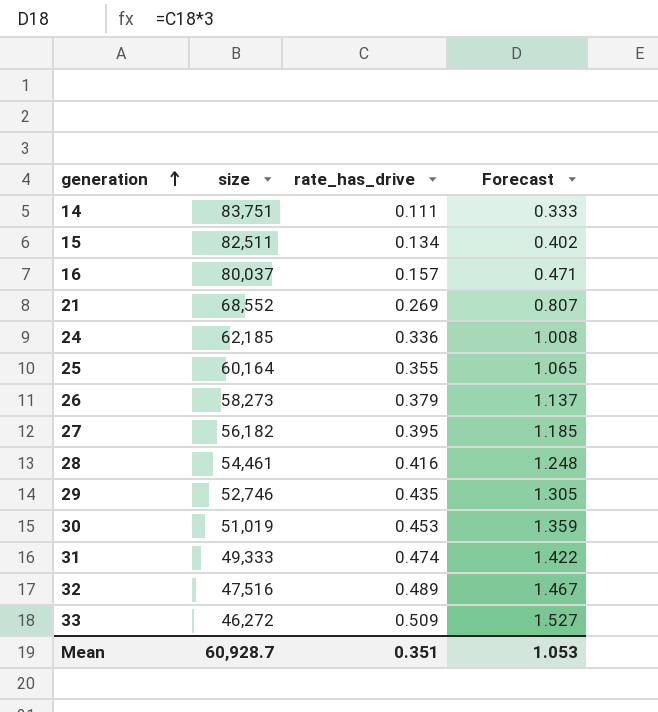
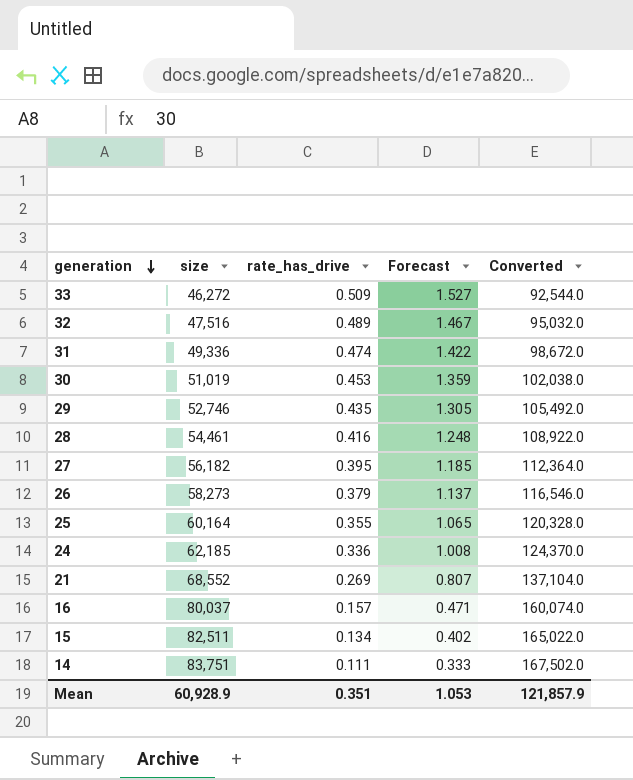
row order: generation ascending -> generation descending
column Converted | formula: none -> [size] * 2
31 | size: 49,333 -> 49,336
Mean | size: 60,928.7 -> 60,928.9

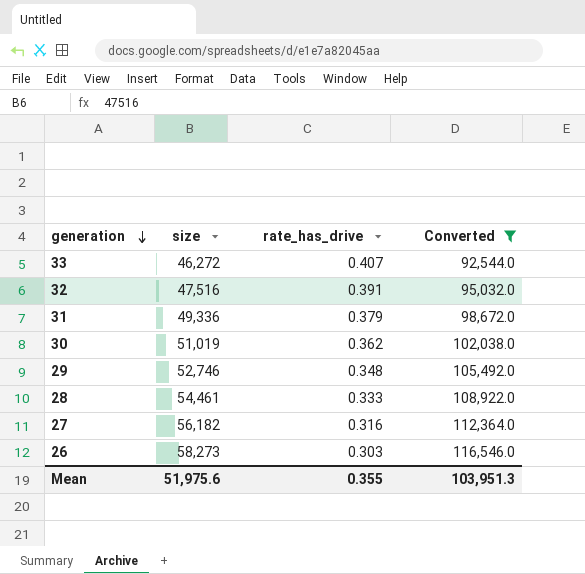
filter: none -> Converted <= 116,546.0
column Forecast | formula: [rate_has_drive] * 3 -> none
33 | rate_has_drive: 0.509 -> 0.407
32 | rate_has_drive: 0.489 -> 0.391
31 | rate_has_drive: 0.474 -> 0.379
30 | rate_has_drive: 0.453 -> 0.362
29 | rate_has_drive: 0.435 -> 0.348
28 | rate_has_drive: 0.416 -> 0.333
27 | rate_has_drive: 0.395 -> 0.316
26 | rate_has_drive: 0.379 -> 0.303
Mean | size: 60,928.9 -> 51,975.6
Mean | rate_has_drive: 0.351 -> 0.355
Mean | Converted: 121,857.9 -> 103,951.3

